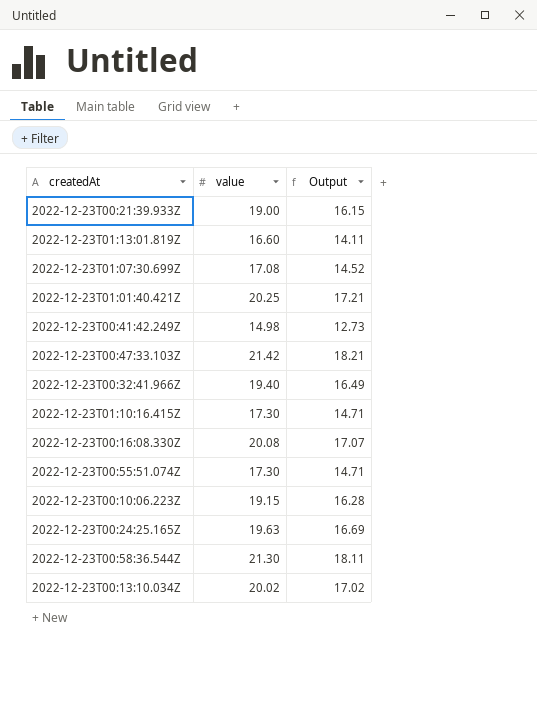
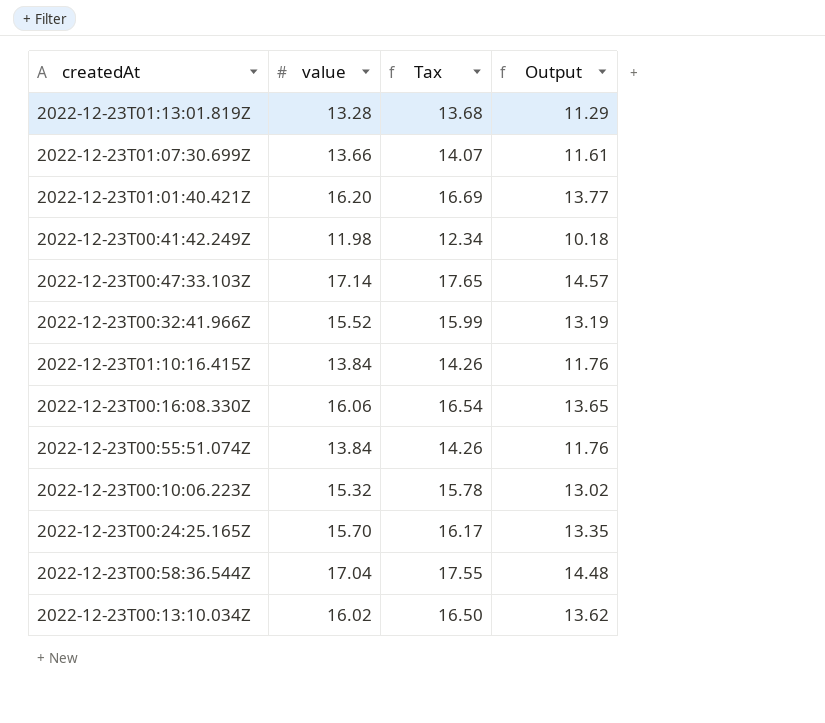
column Tax | formula: none -> [value] * 1.03
row 2022-12-23T00:21:39.933Z: 19.00 | 16.15 -> none
2022-12-23T01:13:01.819Z | value: 16.60 -> 13.28
2022-12-23T01:13:01.819Z | Output: 14.11 -> 11.29
2022-12-23T01:07:30.699Z | value: 17.08 -> 13.66
2022-12-23T01:07:30.699Z | Output: 14.52 -> 11.61
2022-12-23T01:01:40.421Z | value: 20.25 -> 16.20
2022-12-23T01:01:40.421Z | Output: 17.21 -> 13.77
2022-12-23T00:41:42.249Z | value: 14.98 -> 11.98
2022-12-23T00:41:42.249Z | Output: 12.73 -> 10.18
2022-12-23T00:47:33.103Z | value: 21.42 -> 17.14
2022-12-23T00:47:33.103Z | Output: 18.21 -> 14.57
2022-12-23T00:32:41.966Z | value: 19.40 -> 15.52
2022-12-23T00:32:41.966Z | Output: 16.49 -> 13.19
2022-12-23T01:10:16.415Z | value: 17.30 -> 13.84
2022-12-23T01:10:16.415Z | Output: 14.71 -> 11.76
2022-12-23T00:16:08.330Z | value: 20.08 -> 16.06
2022-12-23T00:16:08.330Z | Output: 17.07 -> 13.65
2022-12-23T00:55:51.074Z | value: 17.30 -> 13.84
2022-12-23T00:55:51.074Z | Output: 14.71 -> 11.76
2022-12-23T00:10:06.223Z | value: 19.15 -> 15.32
2022-12-23T00:10:06.223Z | Output: 16.28 -> 13.02
2022-12-23T00:24:25.165Z | value: 19.63 -> 15.70
2022-12-23T00:24:25.165Z | Output: 16.69 -> 13.35
2022-12-23T00:58:36.544Z | value: 21.30 -> 17.04
2022-12-23T00:58:36.544Z | Output: 18.11 -> 14.48
2022-12-23T00:13:10.034Z | value: 20.02 -> 16.02
2022-12-23T00:13:10.034Z | Output: 17.02 -> 13.62

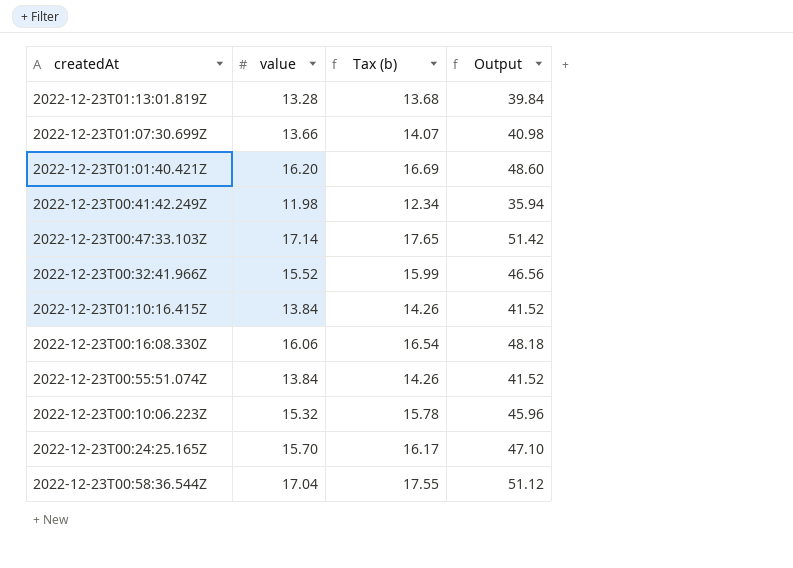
column name: Tax -> Tax (b)
column Output | formula: [value] * 0.85 -> [value] * 3
row 2022-12-23T00:13:10.034Z: 16.02 | 16.50 | 13.62 -> none

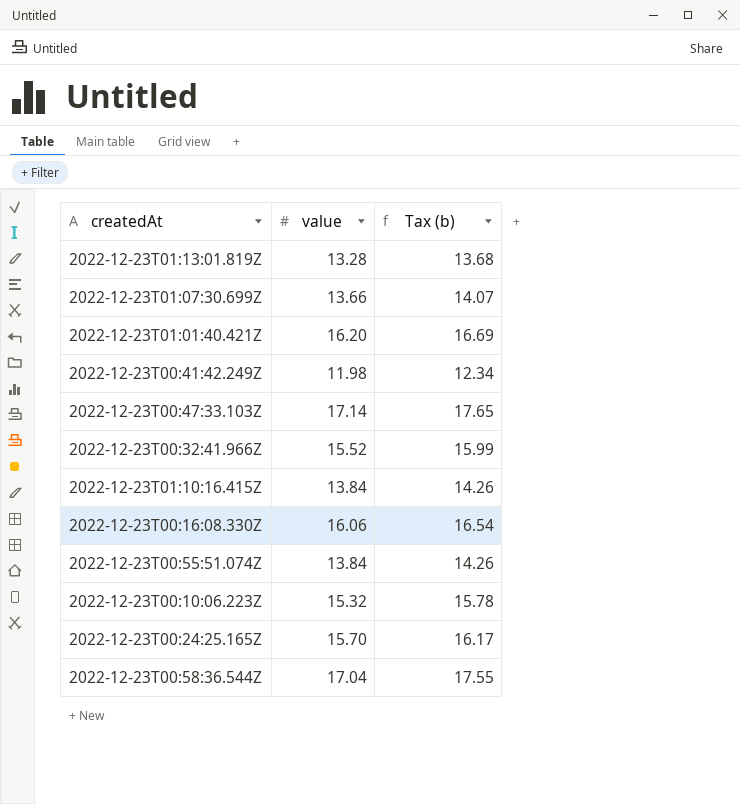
column Output | formula: [value] * 3 -> none

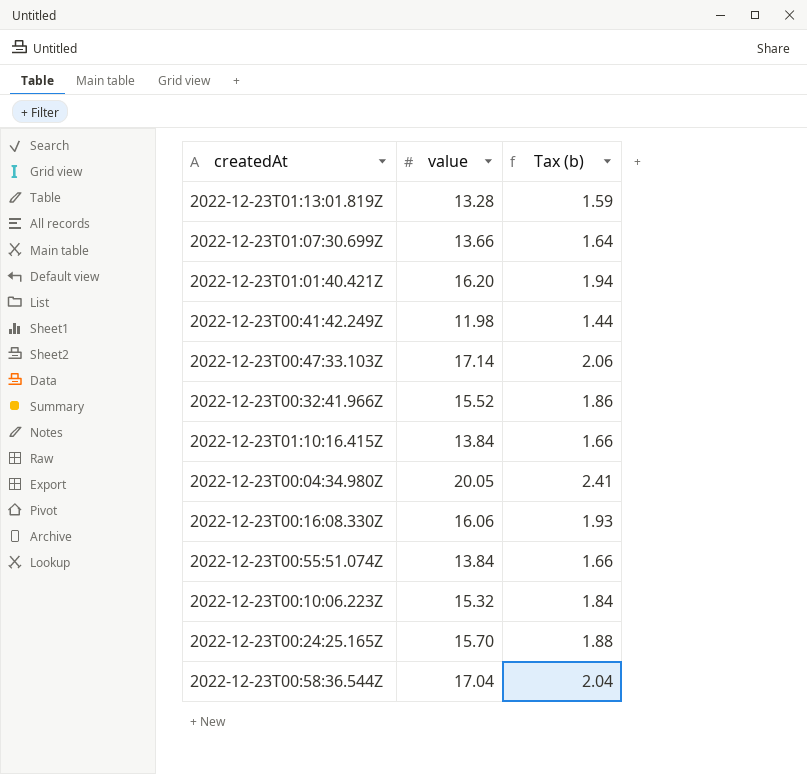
column Tax (b) | formula: [value] * 1.03 -> [value] * 0.12
row 2022-12-23T00:04:34.980Z: none -> 20.05 | 2.41

